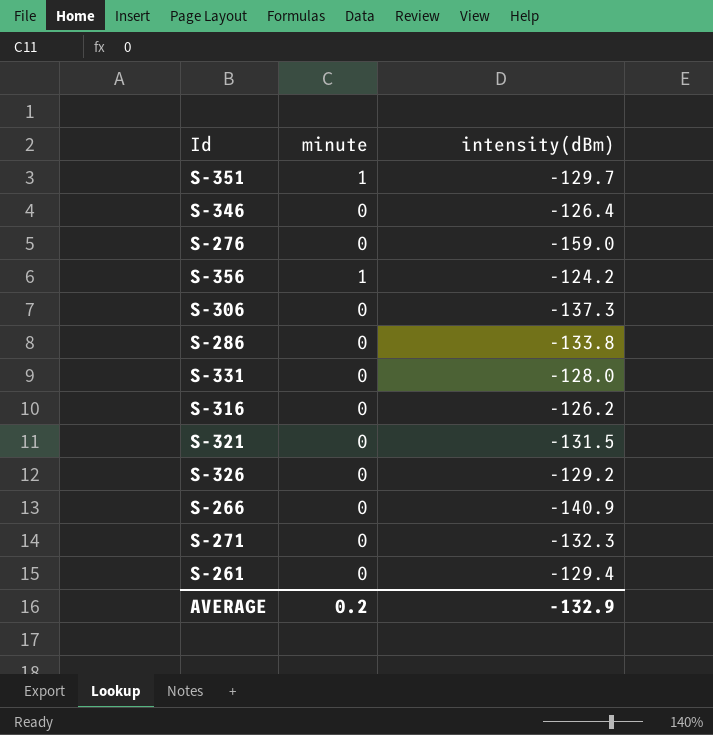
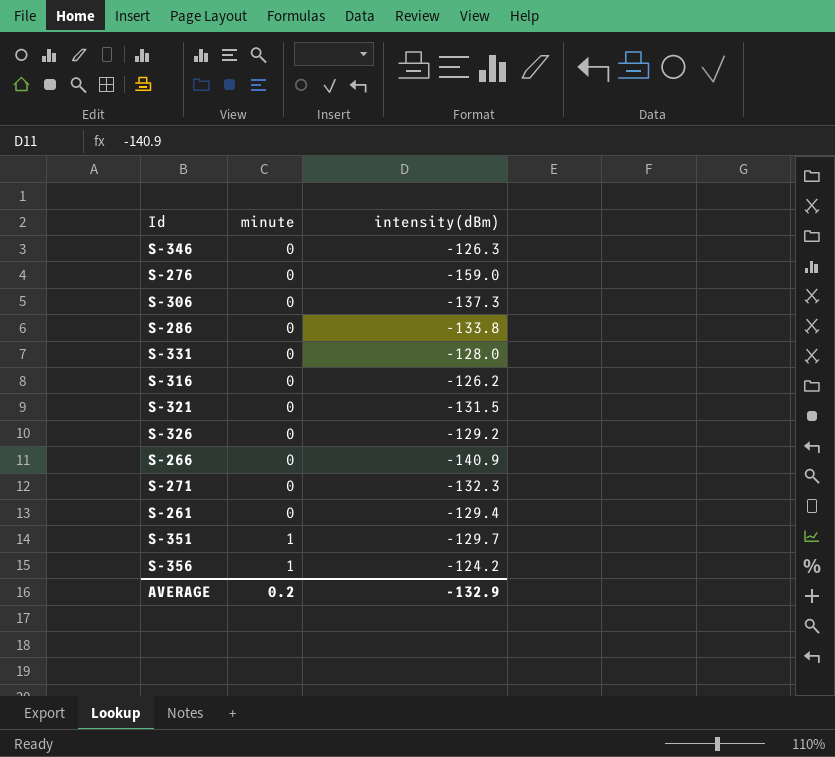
row order: none -> minute ascending
S-346 | intensity(dBm): -126.4 -> -126.3

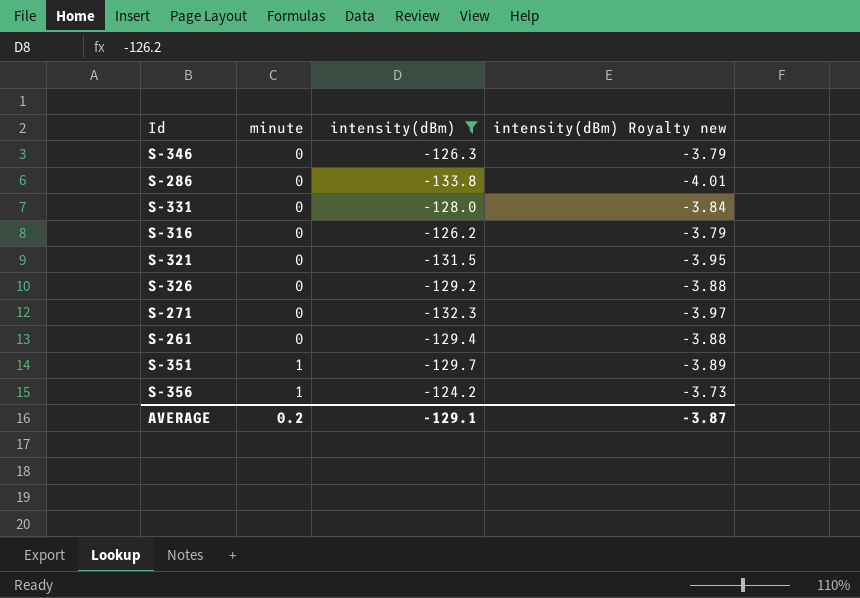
filter: none -> intensity(dBm) >= -133.8
column intensity(dBm) Royalty new | formula: none -> [intensity(dBm)] * 0.03
AVERAGE | intensity(dBm): -132.9 -> -129.1

